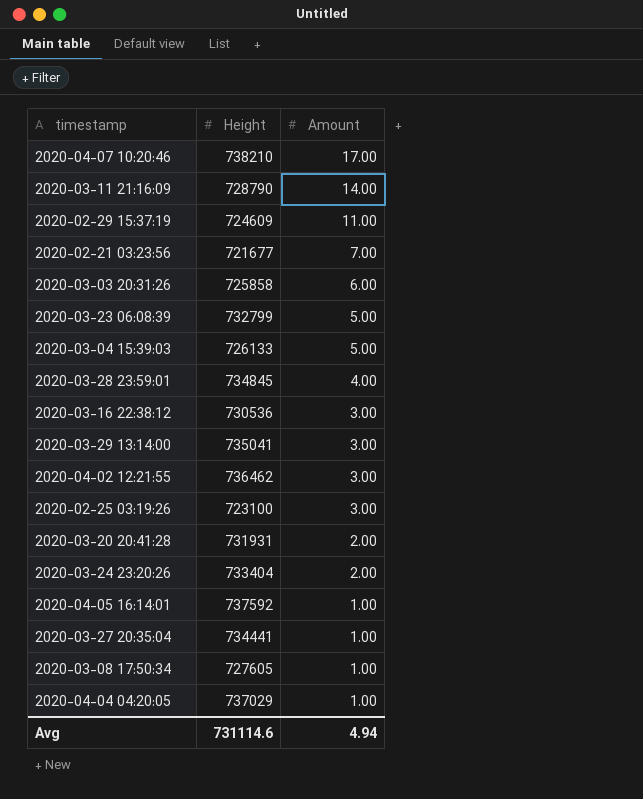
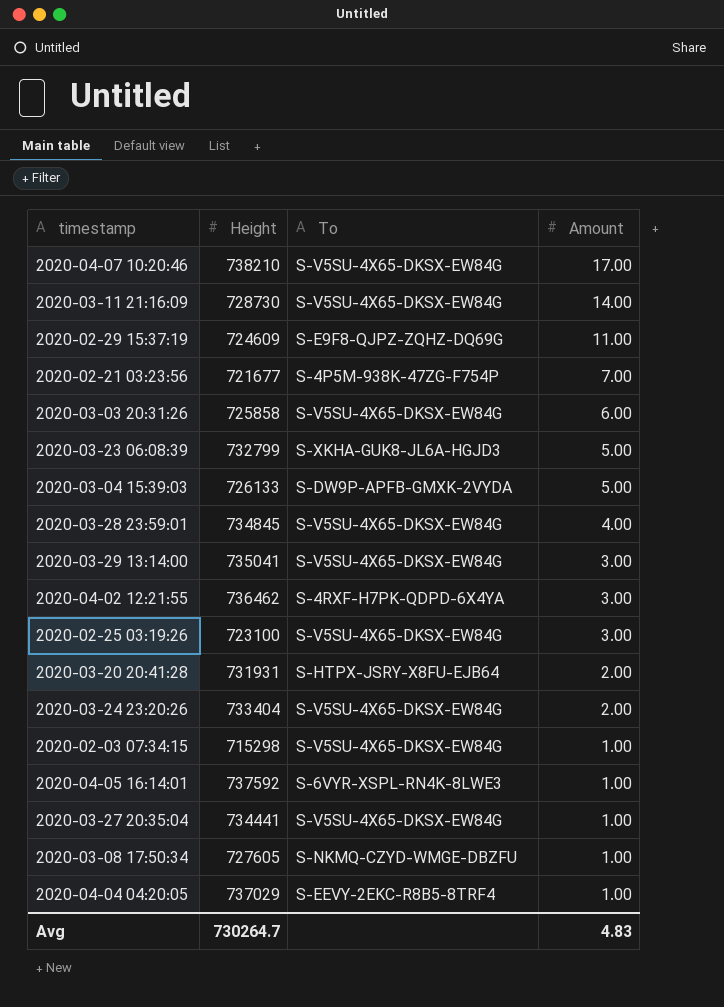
column To | position: none -> 3
row 2020-03-16 22:38:12: 730536 | 3.00 -> none
2020-03-11 21:16:09 | Height: 728790 -> 728730
row 2020-02-03 07:34:15: none -> 715298 | S-V5SU-4X65-DKSX-EW84G | 1.00
Avg | Height: 731114.6 -> 730264.7
Avg | Amount: 4.94 -> 4.83

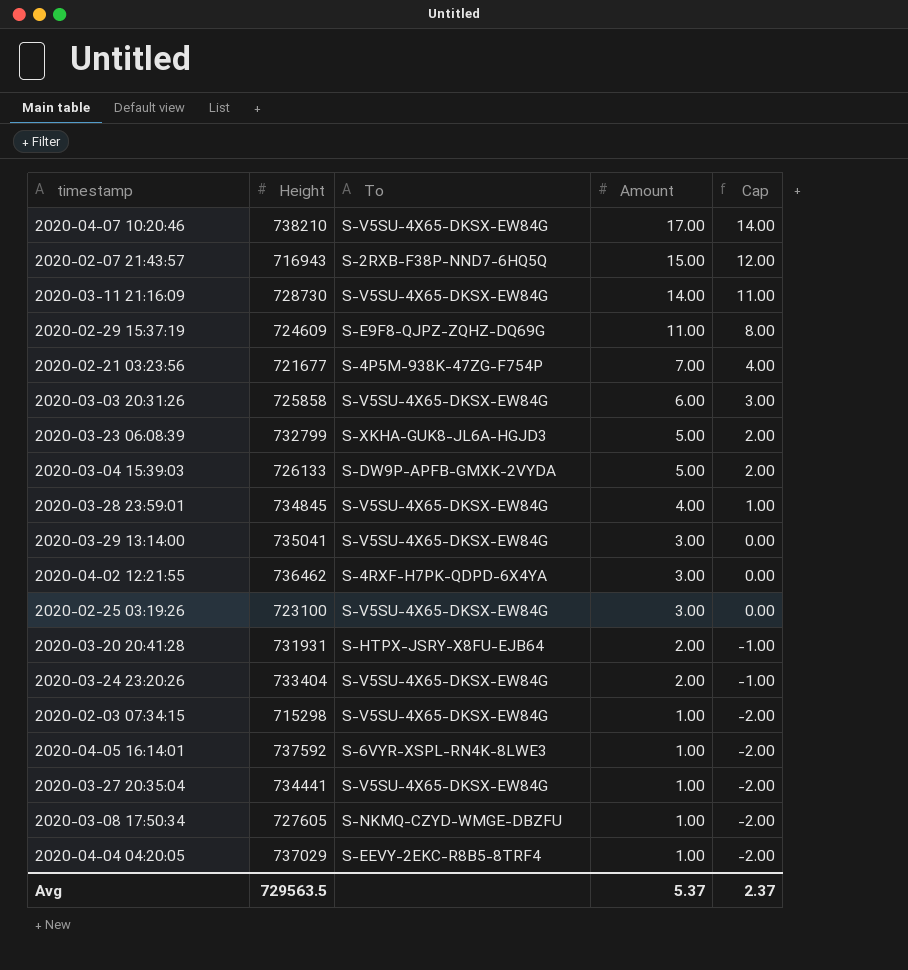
column Cap | formula: none -> [Amount] - 3
row 2020-02-07 21:43:57: none -> 716943 | S-2RXB-F38P-NND7-6HQ5Q | 15.00 | 12.00
Avg | Height: 730264.7 -> 729563.5
Avg | Amount: 4.83 -> 5.37

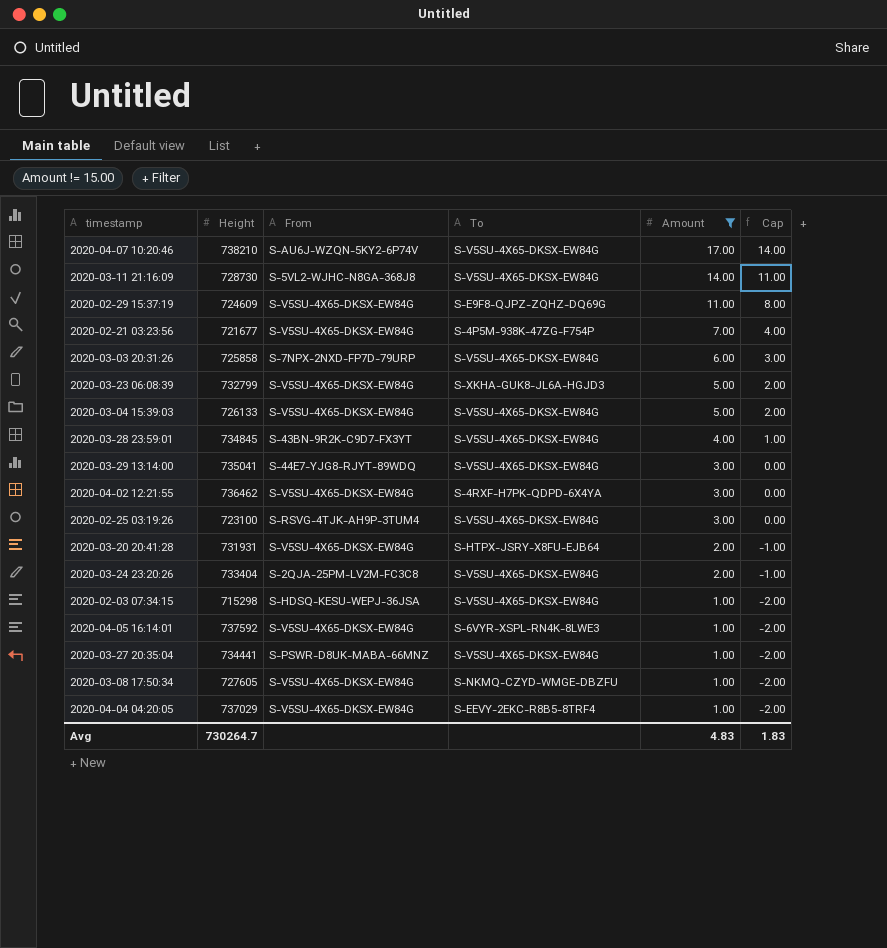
filter: none -> Amount != 15.00
column From | position: none -> 3
2020-03-04 15:39:03 | To: S-DW9P-APFB-GMXK-2VYDA -> S-V5SU-4X65-DKSX-EW84G
Avg | Height: 729563.5 -> 730264.7
Avg | Amount: 5.37 -> 4.83
Avg | Cap: 2.37 -> 1.83

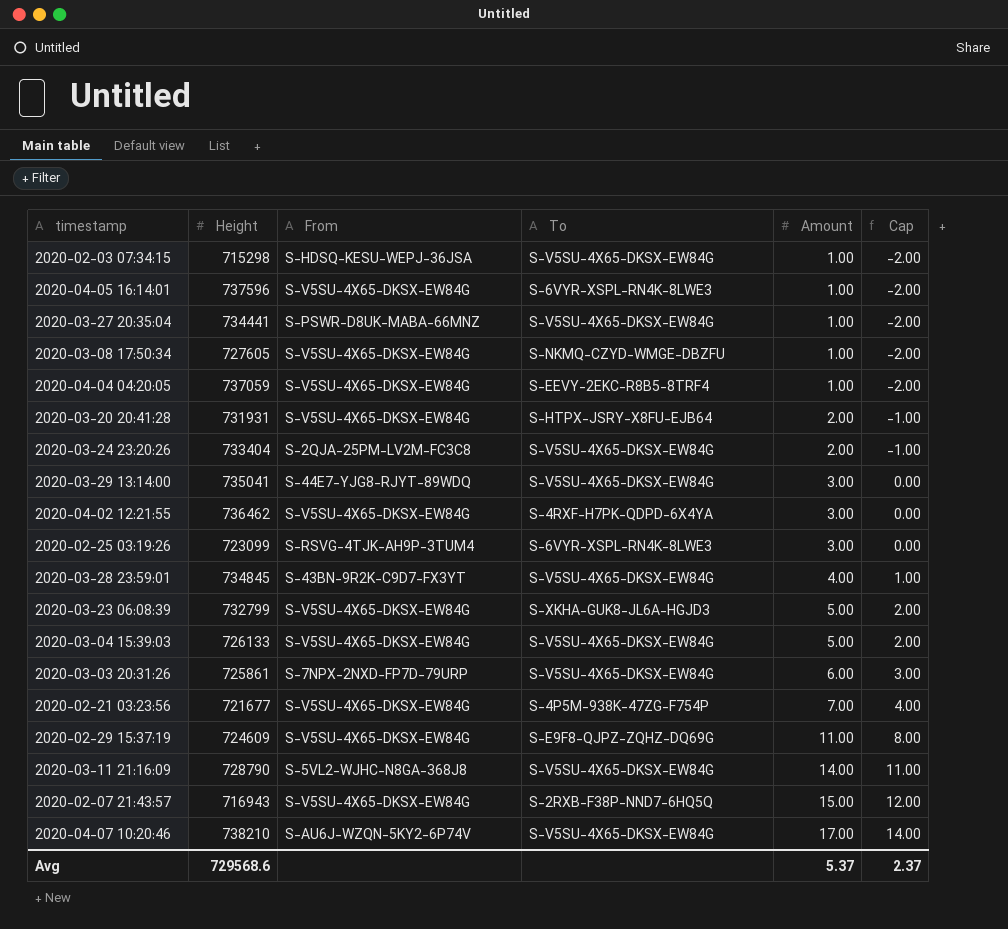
filter: Amount != 15.00 -> none
row order: Amount descending -> Amount ascending
2020-04-05 16:14:01 | Height: 737592 -> 737596
2020-04-04 04:20:05 | Height: 737029 -> 737059
2020-02-25 03:19:26 | Height: 723100 -> 723099
2020-02-25 03:19:26 | To: S-V5SU-4X65-DKSX-EW84G -> S-6VYR-XSPL-RN4K-8LWE3
2020-03-03 20:31:26 | Height: 725858 -> 725861
2020-03-11 21:16:09 | Height: 728730 -> 728790
Avg | Height: 730264.7 -> 729568.6
Avg | Amount: 4.83 -> 5.37
Avg | Cap: 1.83 -> 2.37

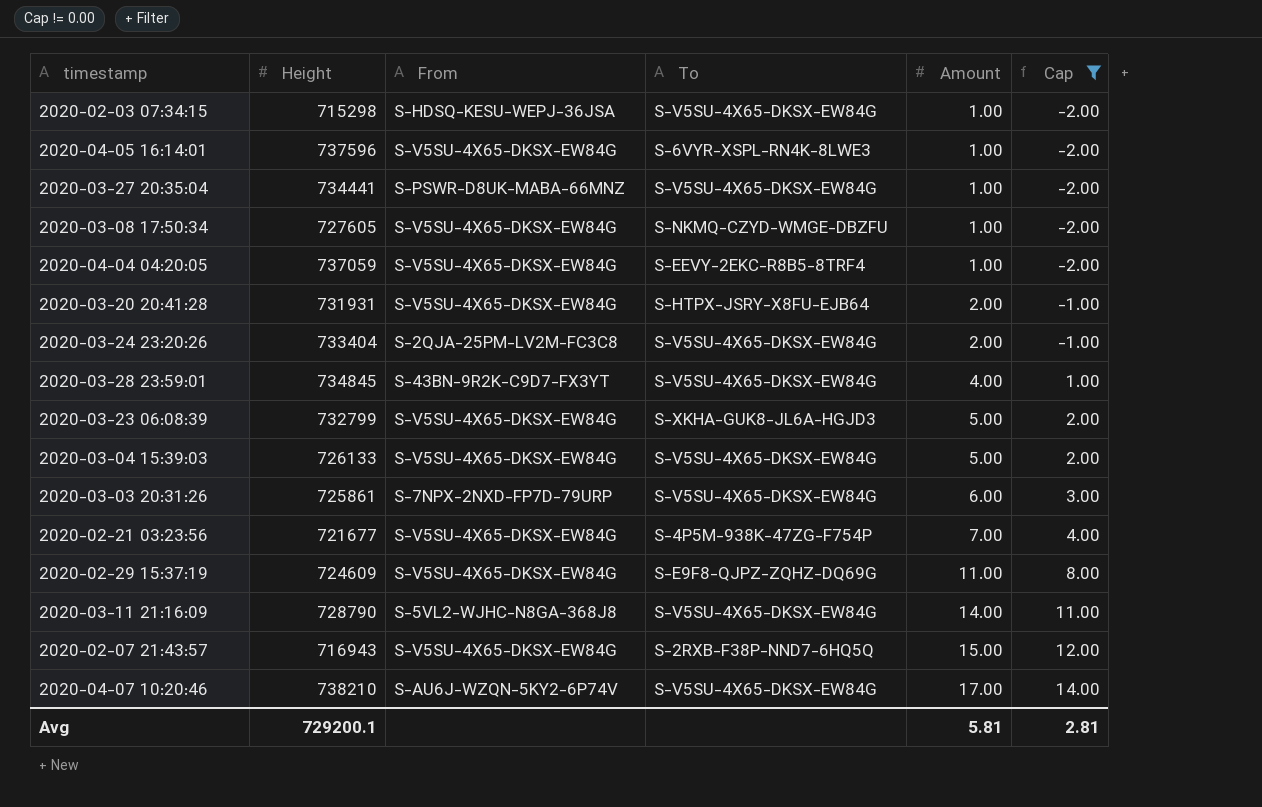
filter: none -> Cap != 0.00
Avg | Height: 729568.6 -> 729200.1
Avg | Amount: 5.37 -> 5.81
Avg | Cap: 2.37 -> 2.81

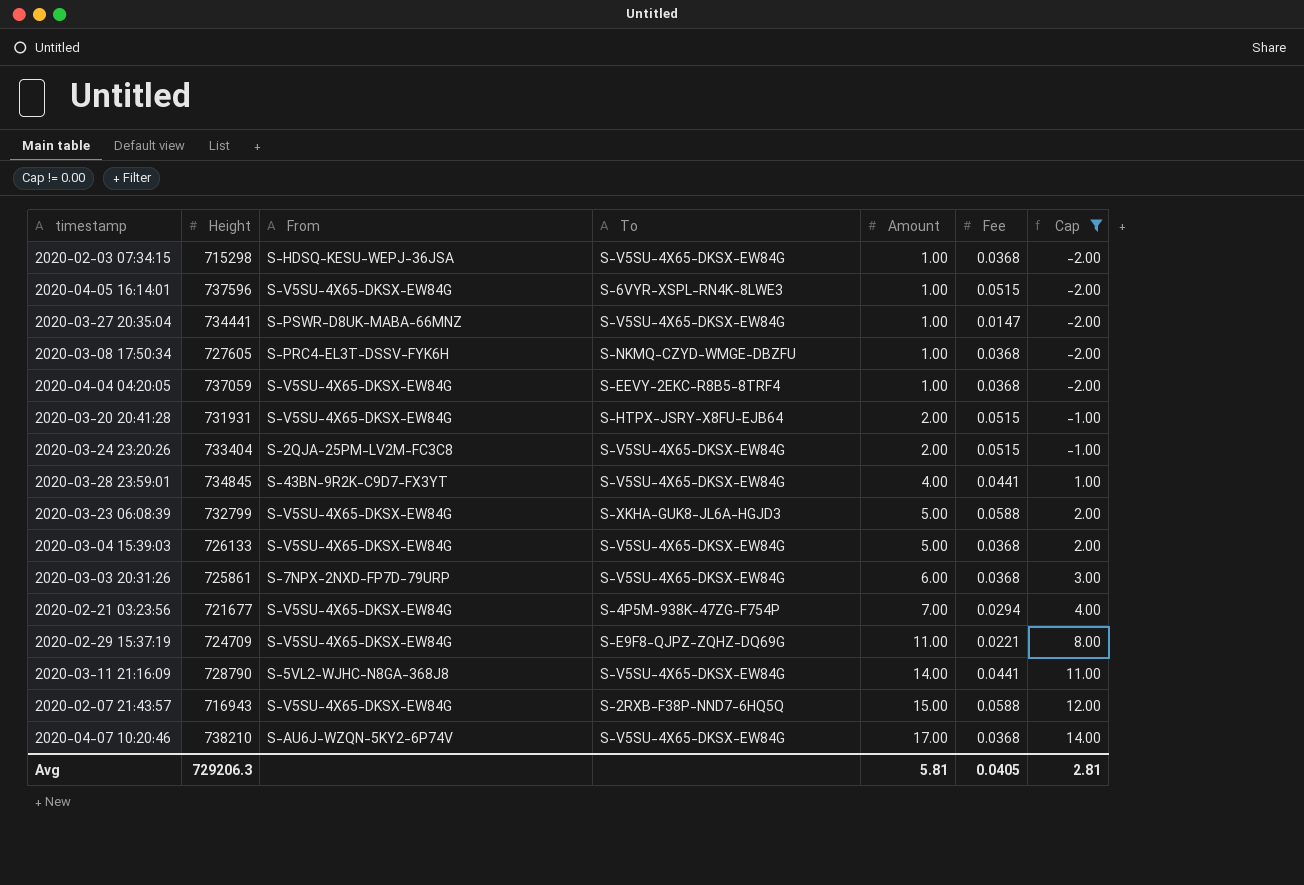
column Fee | position: none -> 6
2020-03-08 17:50:34 | From: S-V5SU-4X65-DKSX-EW84G -> S-PRC4-EL3T-DSSV-FYK6H
2020-02-29 15:37:19 | Height: 724609 -> 724709
Avg | Height: 729200.1 -> 729206.3

